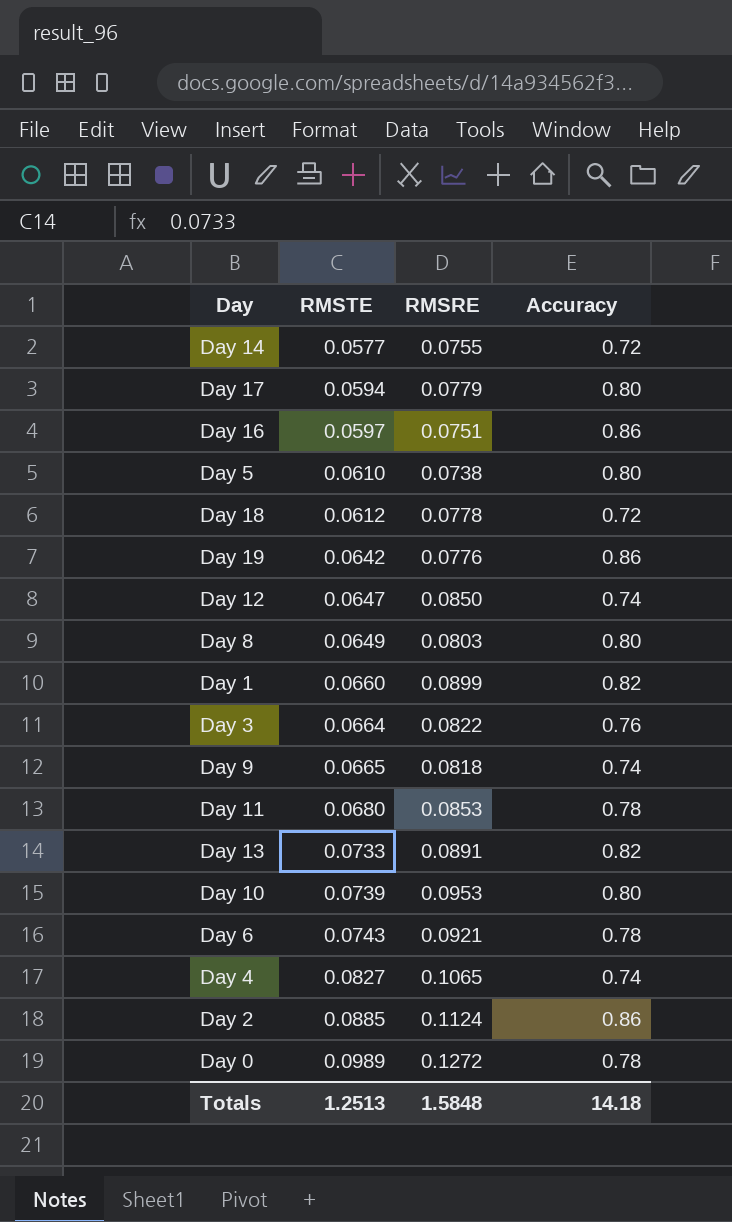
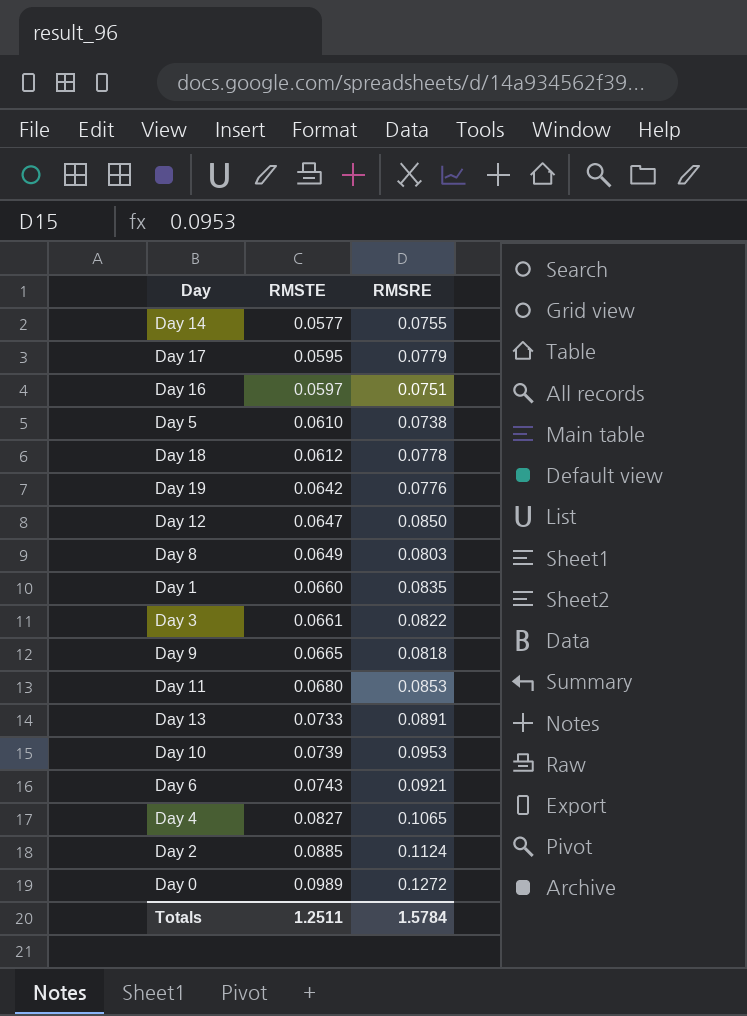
column Accuracy | position: 4 -> none
Day 17 | RMSTE: 0.0594 -> 0.0595
Day 1 | RMSRE: 0.0899 -> 0.0835
Day 3 | RMSTE: 0.0664 -> 0.0661
Totals | RMSTE: 1.2513 -> 1.2511
Totals | RMSRE: 1.5848 -> 1.5784

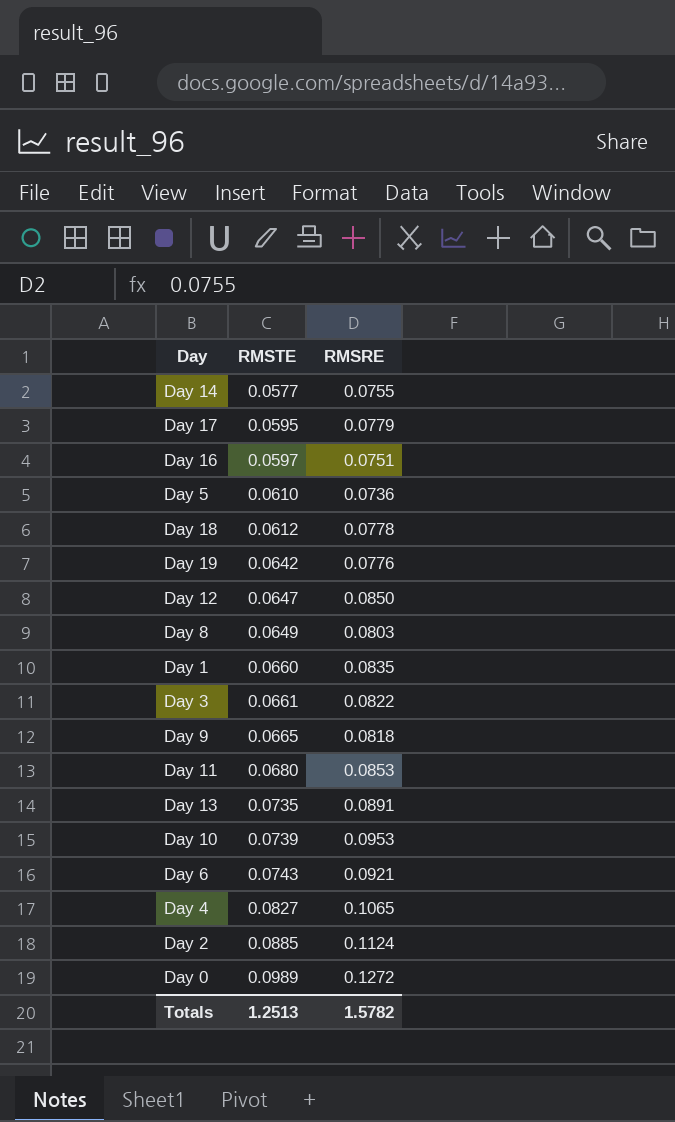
Day 5 | RMSRE: 0.0738 -> 0.0736
Day 13 | RMSTE: 0.0733 -> 0.0735
Totals | RMSTE: 1.2511 -> 1.2513
Totals | RMSRE: 1.5784 -> 1.5782

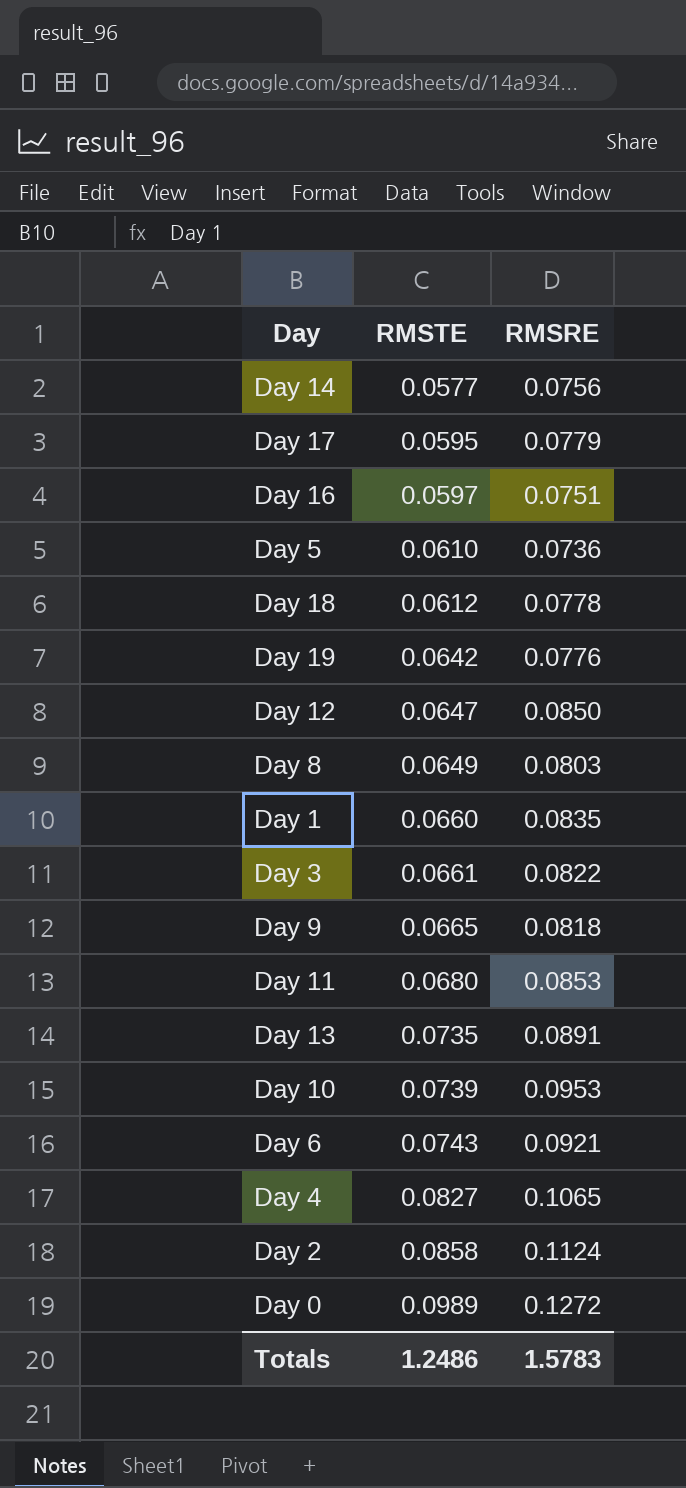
Day 14 | RMSRE: 0.0755 -> 0.0756
Day 2 | RMSTE: 0.0885 -> 0.0858
Totals | RMSTE: 1.2513 -> 1.2486
Totals | RMSRE: 1.5782 -> 1.5783

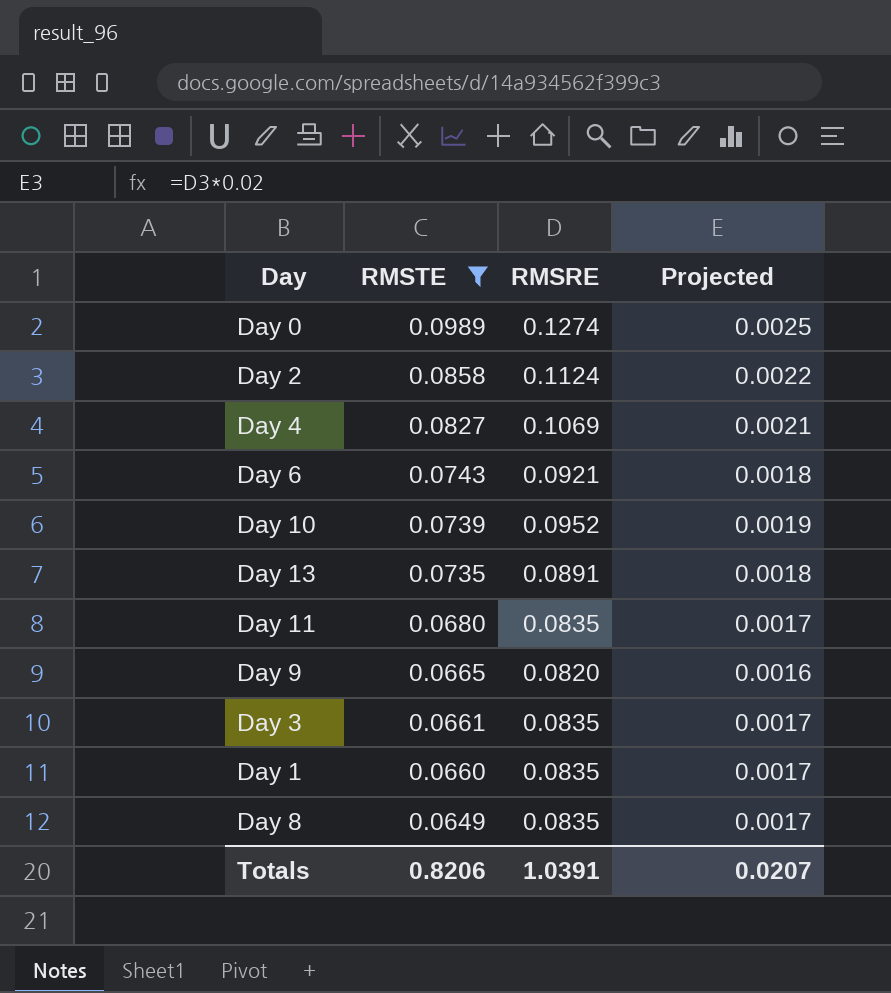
filter: none -> RMSTE >= 0.0649
row order: RMSTE ascending -> RMSTE descending
column Projected | formula: none -> [RMSRE] * 0.02
Day 0 | RMSRE: 0.1272 -> 0.1274
Day 4 | RMSRE: 0.1065 -> 0.1069
Day 10 | RMSRE: 0.0953 -> 0.0952
Day 11 | RMSRE: 0.0853 -> 0.0835
Day 9 | RMSRE: 0.0818 -> 0.0820
Day 3 | RMSRE: 0.0822 -> 0.0835
Day 8 | RMSRE: 0.0803 -> 0.0835
Totals | RMSTE: 1.2486 -> 0.8206
Totals | RMSRE: 1.5783 -> 1.0391

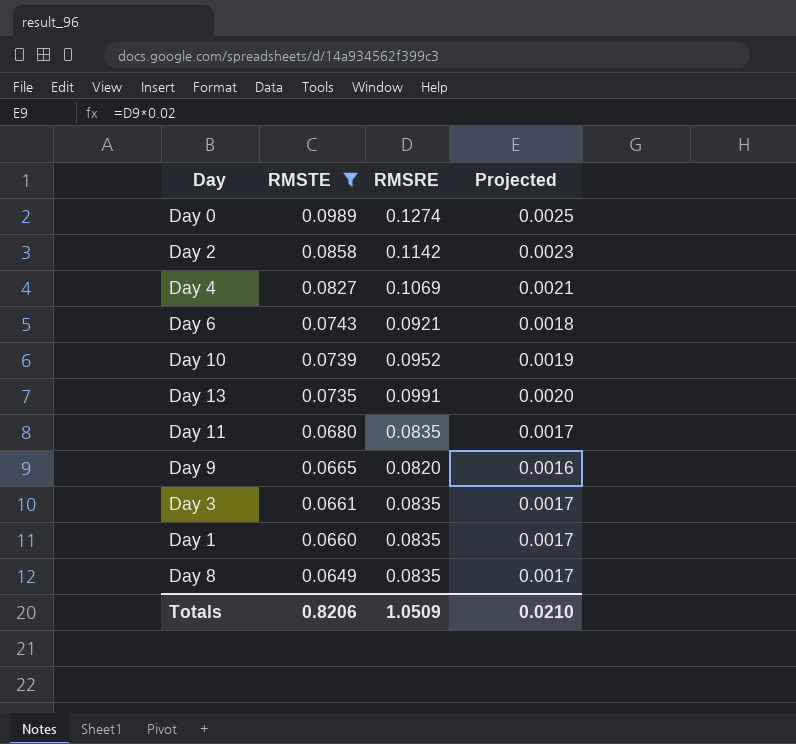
Day 2 | RMSRE: 0.1124 -> 0.1142
Day 2 | Projected: 0.0022 -> 0.0023
Day 13 | RMSRE: 0.0891 -> 0.0991
Day 13 | Projected: 0.0018 -> 0.0020
Totals | RMSRE: 1.0391 -> 1.0509
Totals | Projected: 0.0207 -> 0.0210

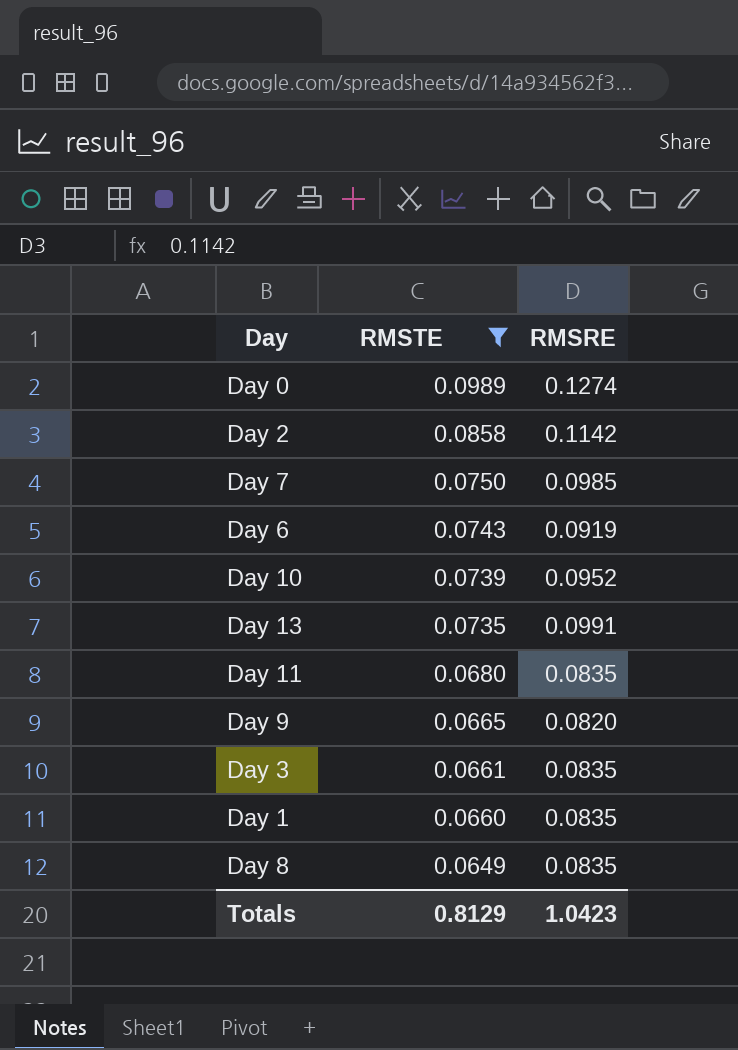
column Projected | formula: [RMSRE] * 0.02 -> none
row Day 4: 0.0827 | 0.1069 | 0.0021 -> none
row Day 7: none -> 0.0750 | 0.0985
Day 6 | RMSRE: 0.0921 -> 0.0919
Totals | RMSTE: 0.8206 -> 0.8129
Totals | RMSRE: 1.0509 -> 1.0423

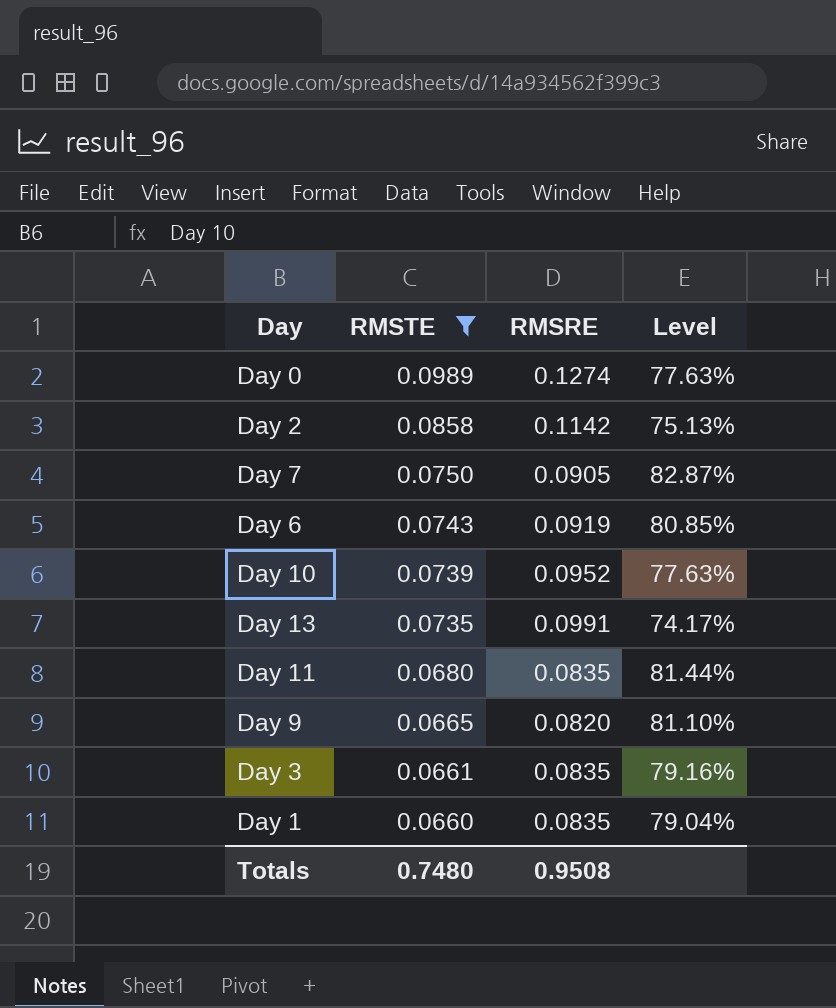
column Level | formula: none -> [RMSTE] / [RMSRE]
row Day 8: 0.0649 | 0.0835 -> none
Day 7 | RMSRE: 0.0985 -> 0.0905
Totals | RMSTE: 0.8129 -> 0.7480
Totals | RMSRE: 1.0423 -> 0.9508

